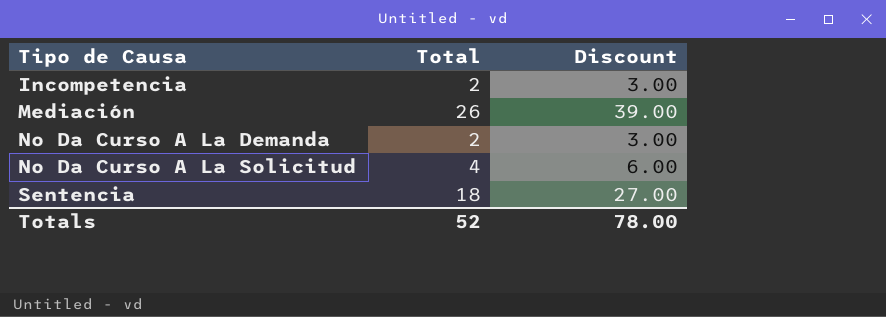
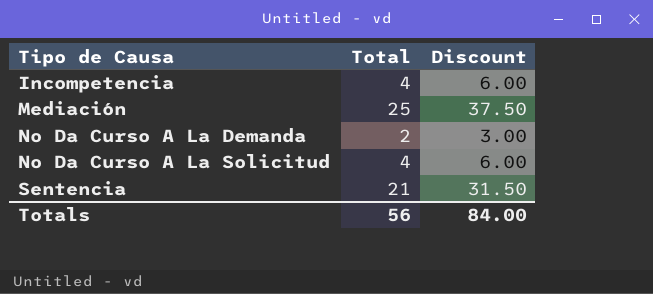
Incompetencia | Total: 2 -> 4
Incompetencia | Discount: 3.00 -> 6.00
Mediación | Total: 26 -> 25
Mediación | Discount: 39.00 -> 37.50
Sentencia | Total: 18 -> 21
Sentencia | Discount: 27.00 -> 31.50
Totals | Total: 52 -> 56
Totals | Discount: 78.00 -> 84.00

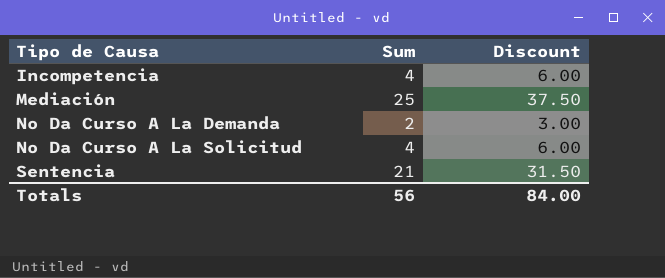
column name: Total -> Sum

